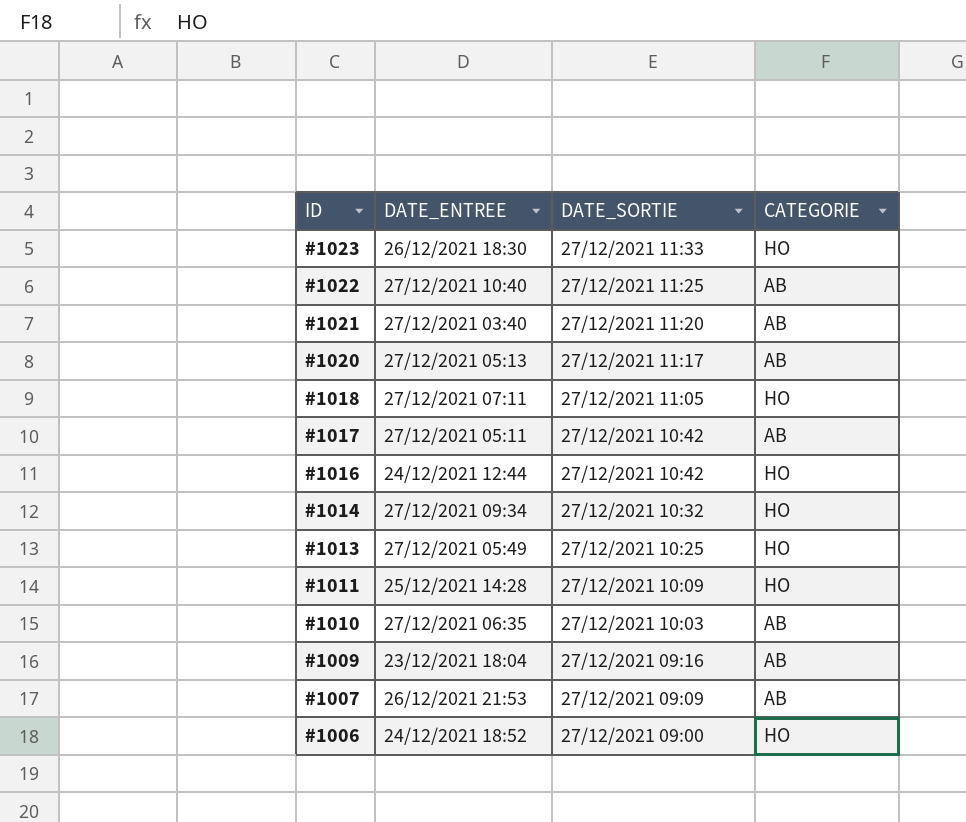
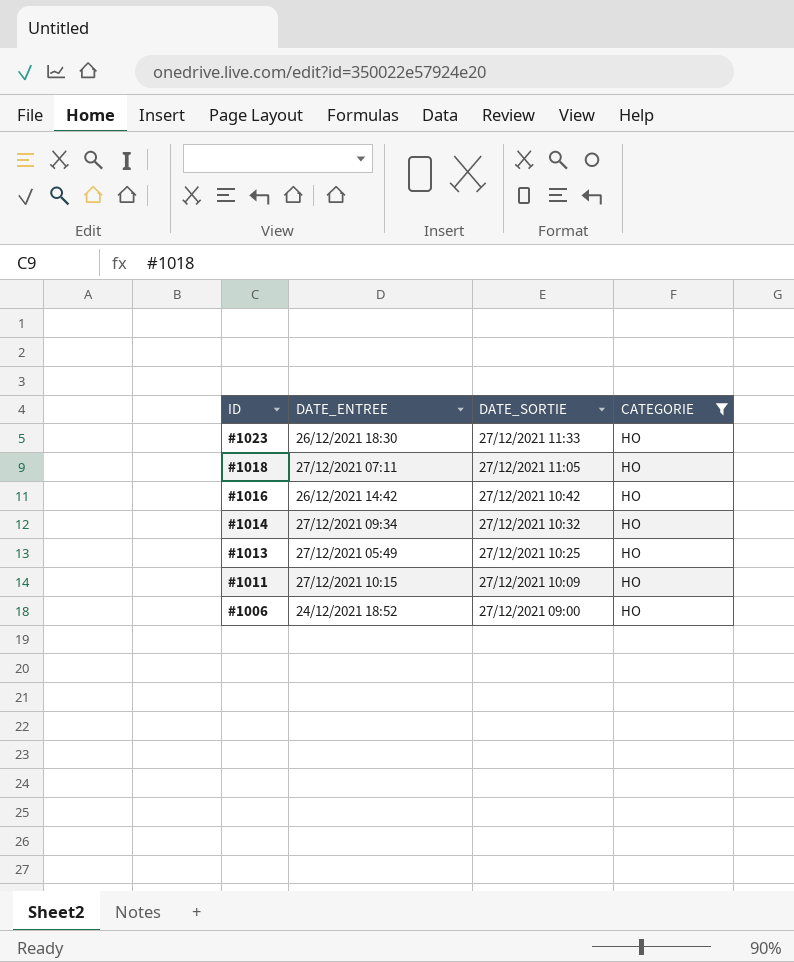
filter: none -> CATEGORIE = HO
#1016 | DATE_ENTREE: 24/12/2021 12:44 -> 26/12/2021 14:42
#1011 | DATE_ENTREE: 25/12/2021 14:28 -> 27/12/2021 10:15

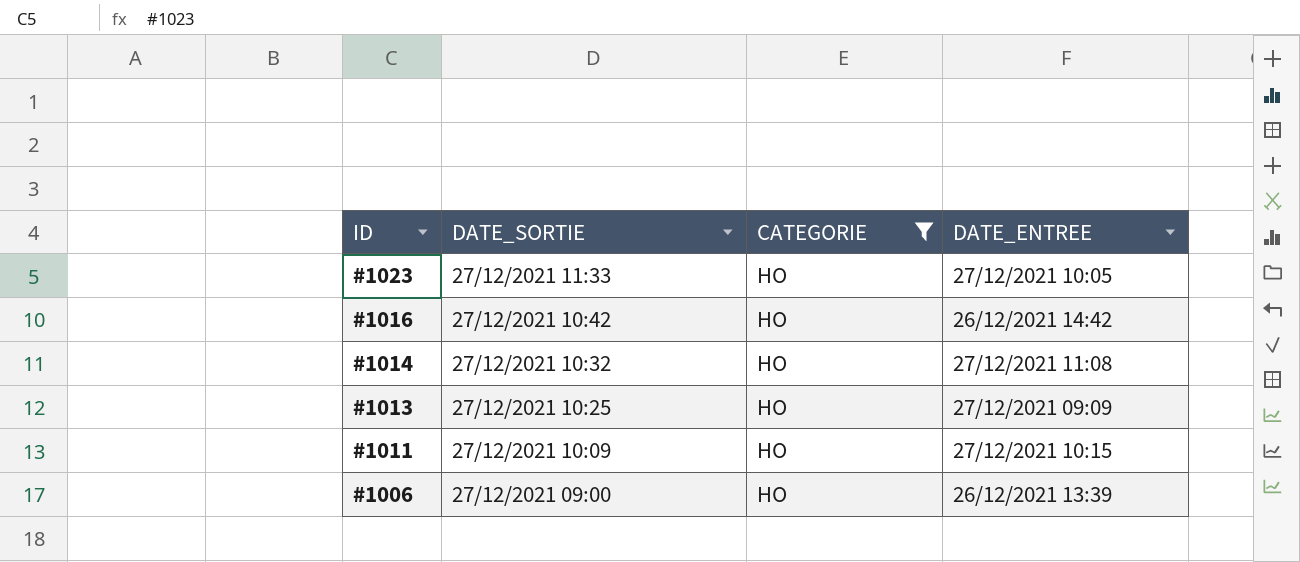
column DATE_ENTREE | position: 2 -> 4
row #1018: 27/12/2021 07:11 | 27/12/2021 11:05 | HO -> none
#1023 | DATE_ENTREE: 26/12/2021 18:30 -> 27/12/2021 10:05
#1014 | DATE_ENTREE: 27/12/2021 09:34 -> 27/12/2021 11:08
#1013 | DATE_ENTREE: 27/12/2021 05:49 -> 27/12/2021 09:09
#1006 | DATE_ENTREE: 24/12/2021 18:52 -> 26/12/2021 13:39

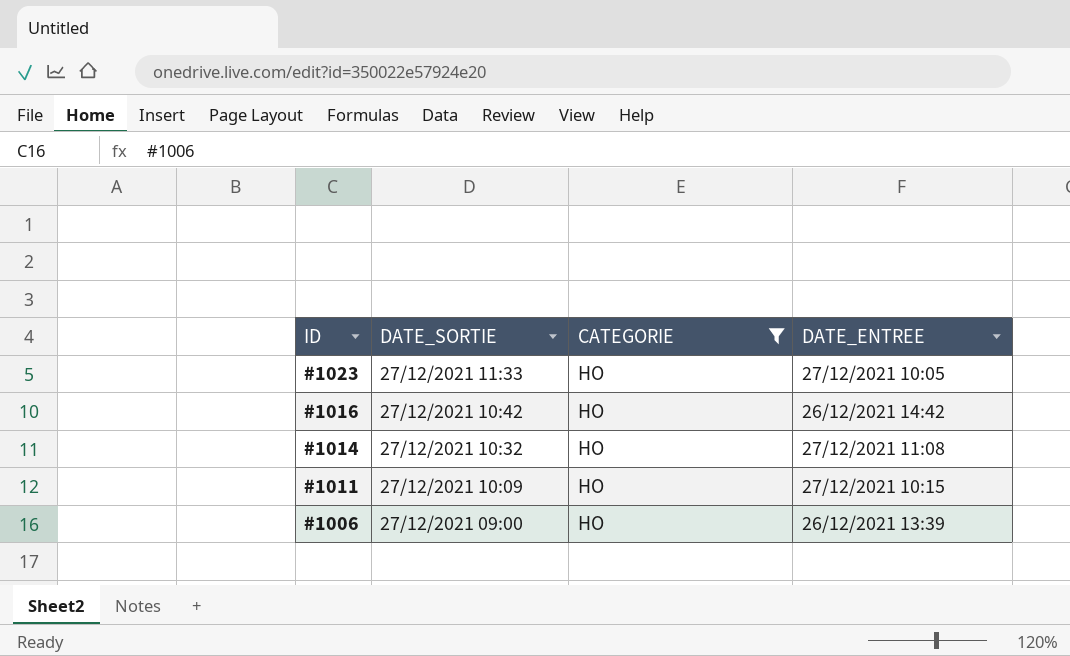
row #1013: 27/12/2021 10:25 | HO | 27/12/2021 09:09 -> none

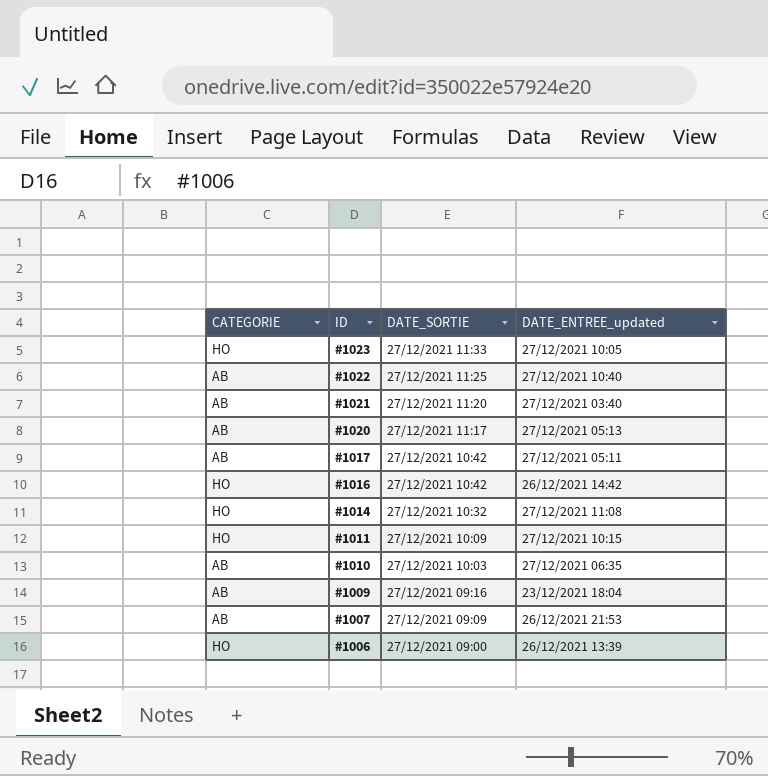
filter: CATEGORIE = HO -> none
column CATEGORIE | position: 3 -> 1
column name: DATE_ENTREE -> DATE_ENTREE_updated

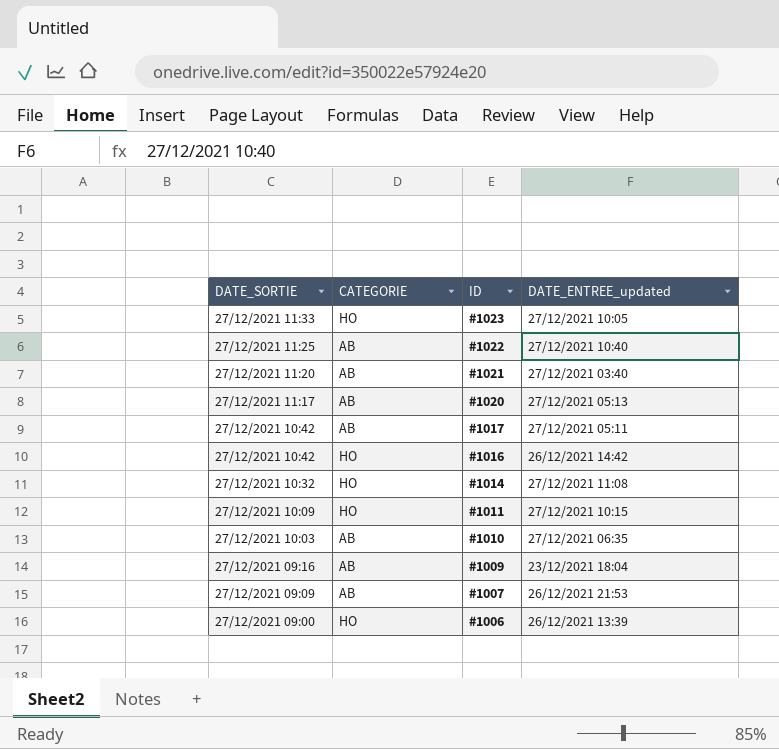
column DATE_SORTIE | position: 3 -> 1

